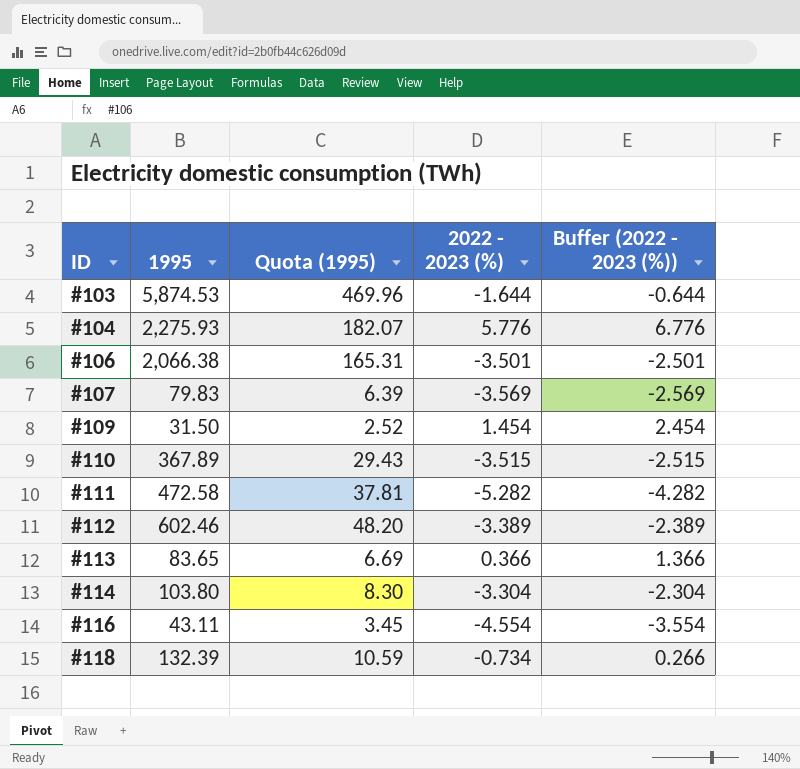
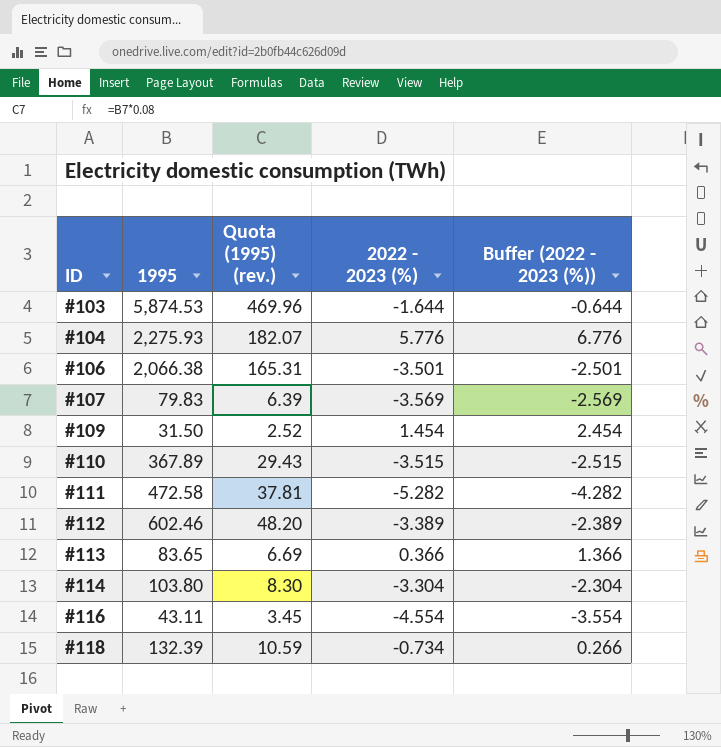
column name: Quota (1995) -> Quota (1995) (rev.)

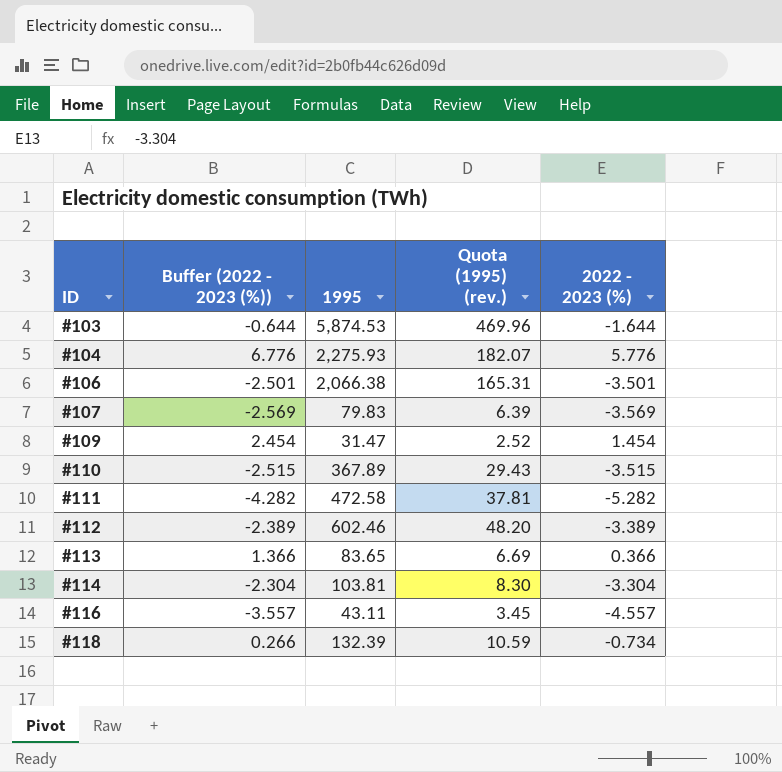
column Buffer (2022 - 2023 (%)) | position: 5 -> 2
#109 | 1995: 31.50 -> 31.47
#114 | 1995: 103.80 -> 103.81
#116 | Buffer (2022 - 2023 (%)): -3.554 -> -3.557
#116 | 2022 - 2023 (%): -4.554 -> -4.557

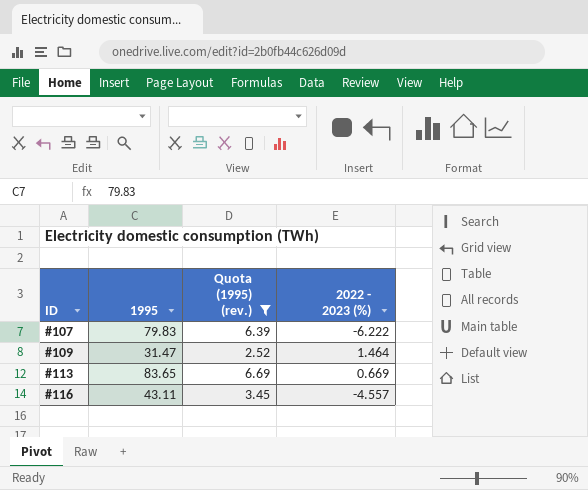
filter: none -> Quota (1995) (rev.) <= 6.69
column Buffer (2022 - 2023 (%)) | formula: [2022 - 2023 (%)] + 1 -> none
#107 | 2022 - 2023 (%): -3.569 -> -6.222
#109 | 2022 - 2023 (%): 1.454 -> 1.464
#113 | 2022 - 2023 (%): 0.366 -> 0.669

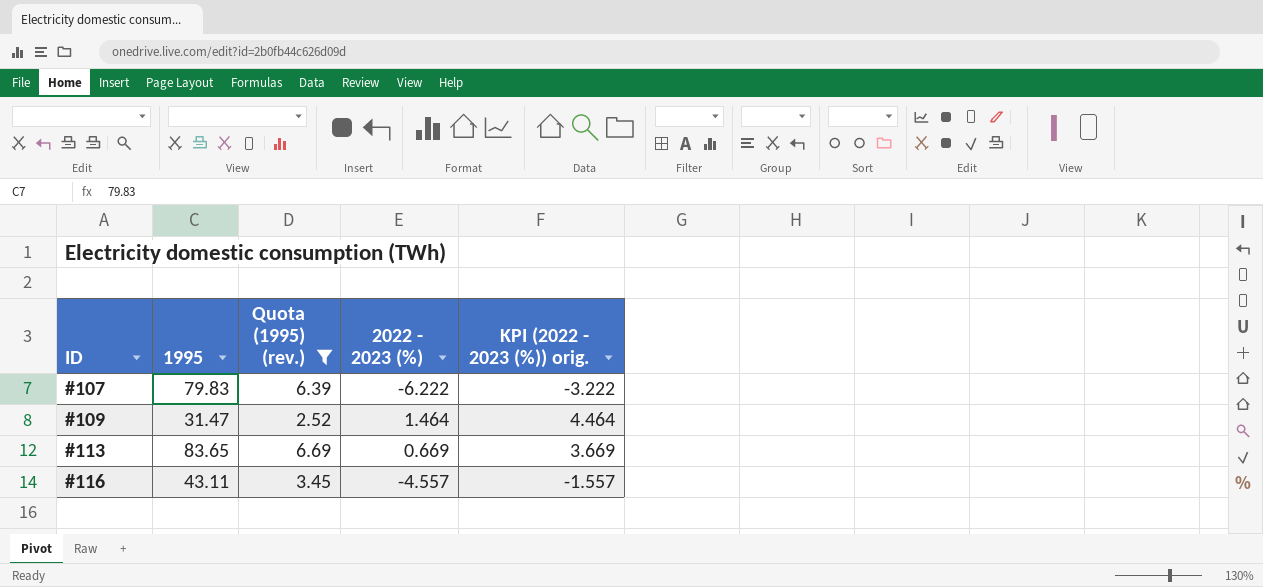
column KPI (2022 - 2023 (%)) orig. | formula: none -> [2022 - 2023 (%)] + 3

